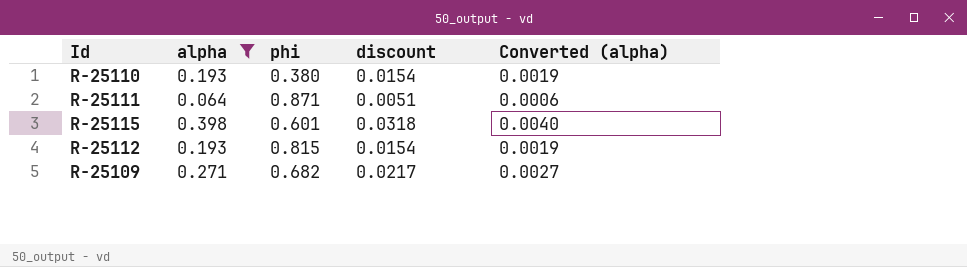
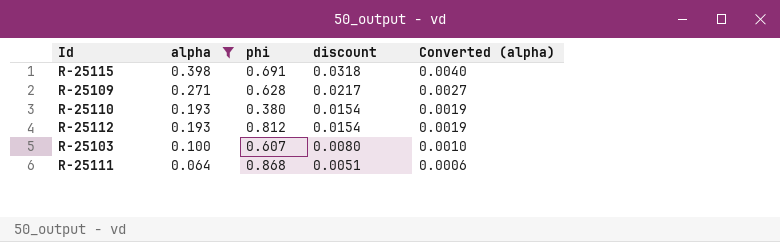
row order: none -> alpha descending
R-25115 | phi: 0.601 -> 0.691
R-25109 | phi: 0.682 -> 0.628
R-25112 | phi: 0.815 -> 0.812
row R-25103: none -> 0.100 | 0.607 | 0.0080 | 0.0010
R-25111 | phi: 0.871 -> 0.868

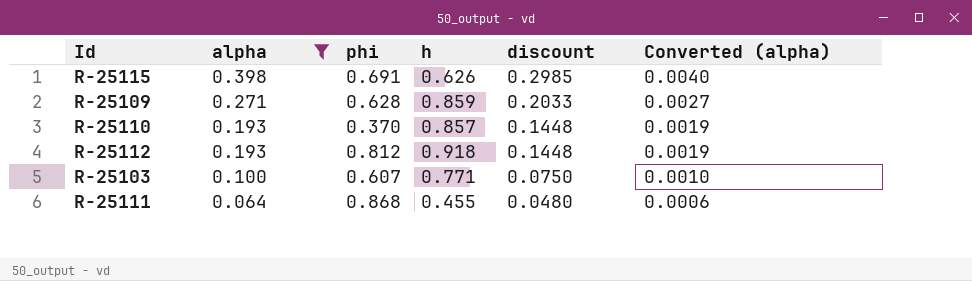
column h | position: none -> 4
column discount | formula: [alpha] * 0.08 -> [alpha] * 0.75
R-25110 | phi: 0.380 -> 0.370

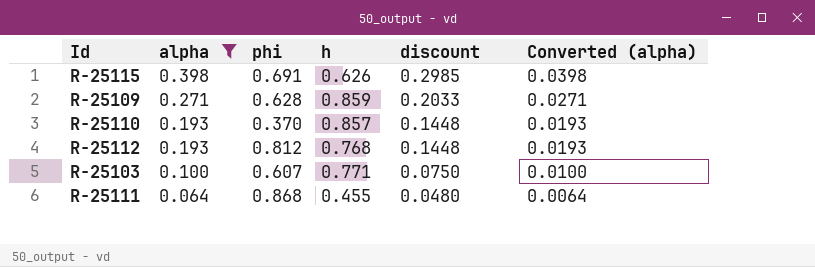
column Converted (alpha) | formula: [alpha] * 0.01 -> [alpha] * 0.1
R-25112 | h: 0.918 -> 0.768

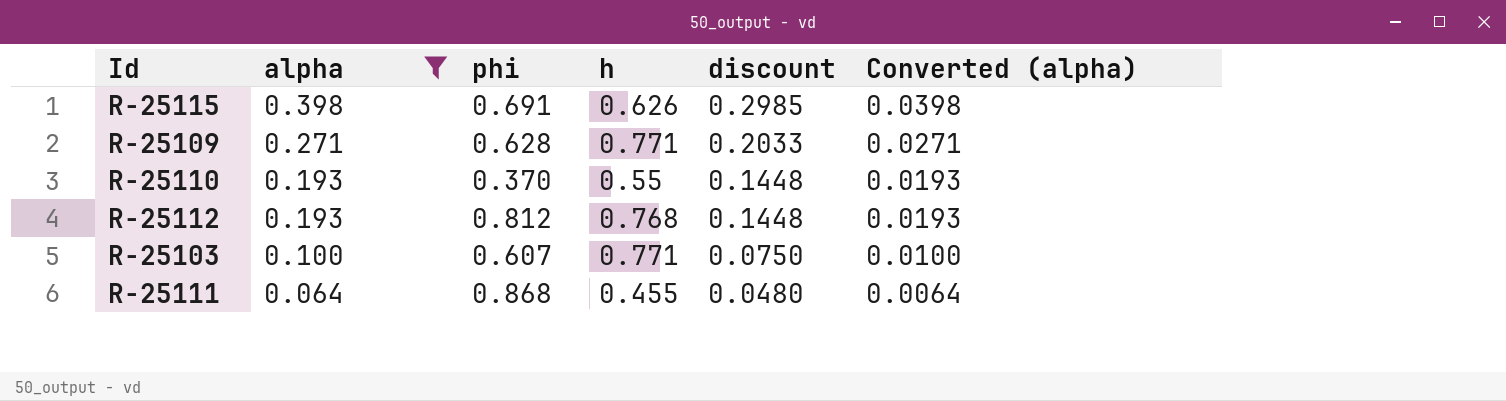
R-25109 | h: 0.859 -> 0.771
R-25110 | h: 0.857 -> 0.55

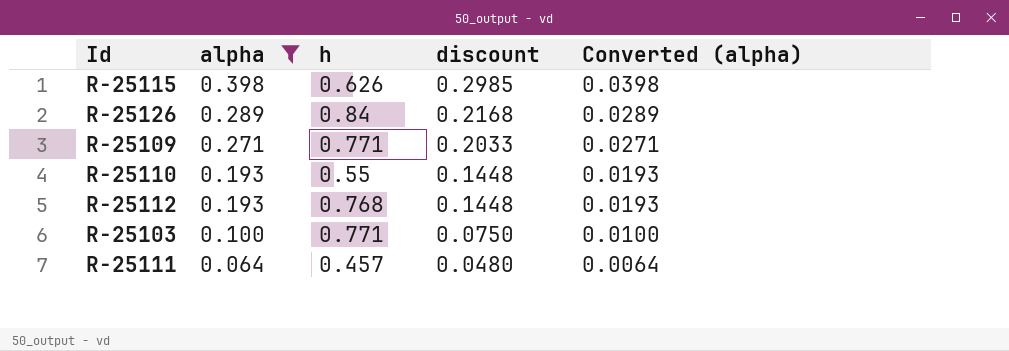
column phi | position: 3 -> none
row R-25126: none -> 0.289 | 0.84 | 0.2168 | 0.0289
R-25111 | h: 0.455 -> 0.457

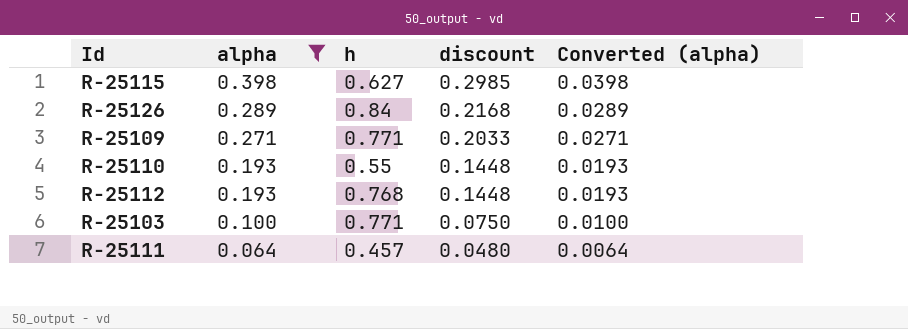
R-25115 | h: 0.626 -> 0.627

